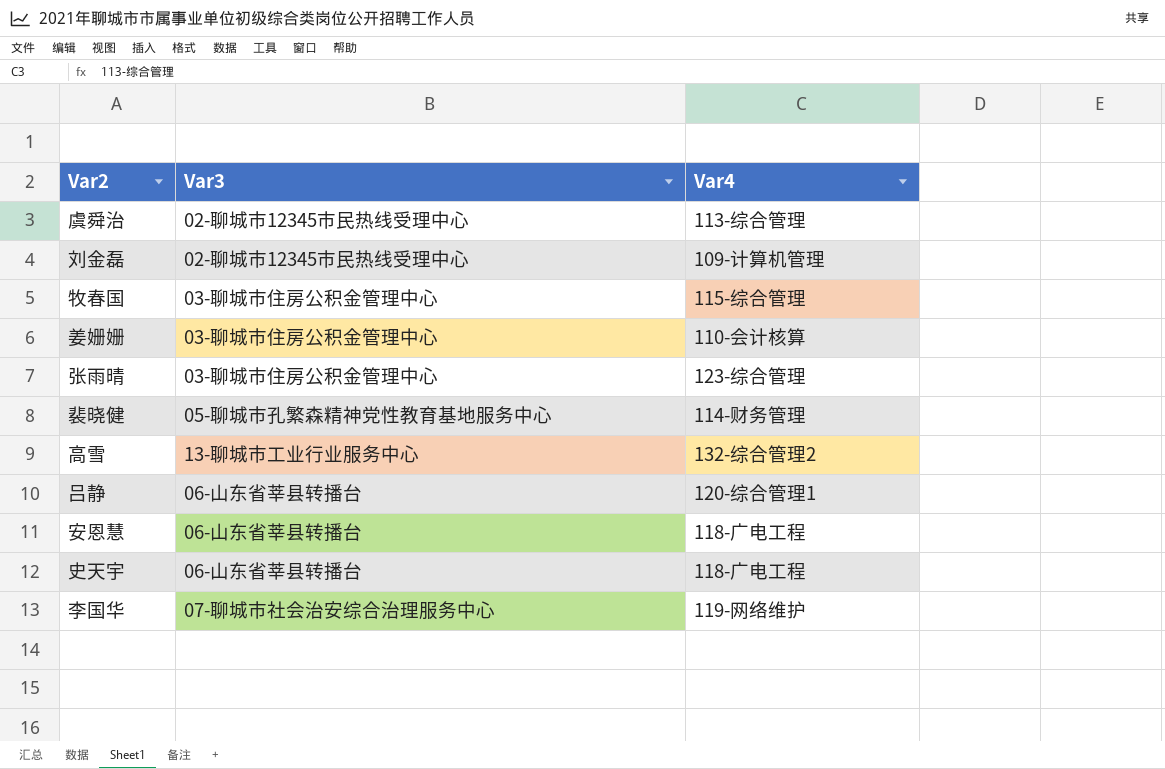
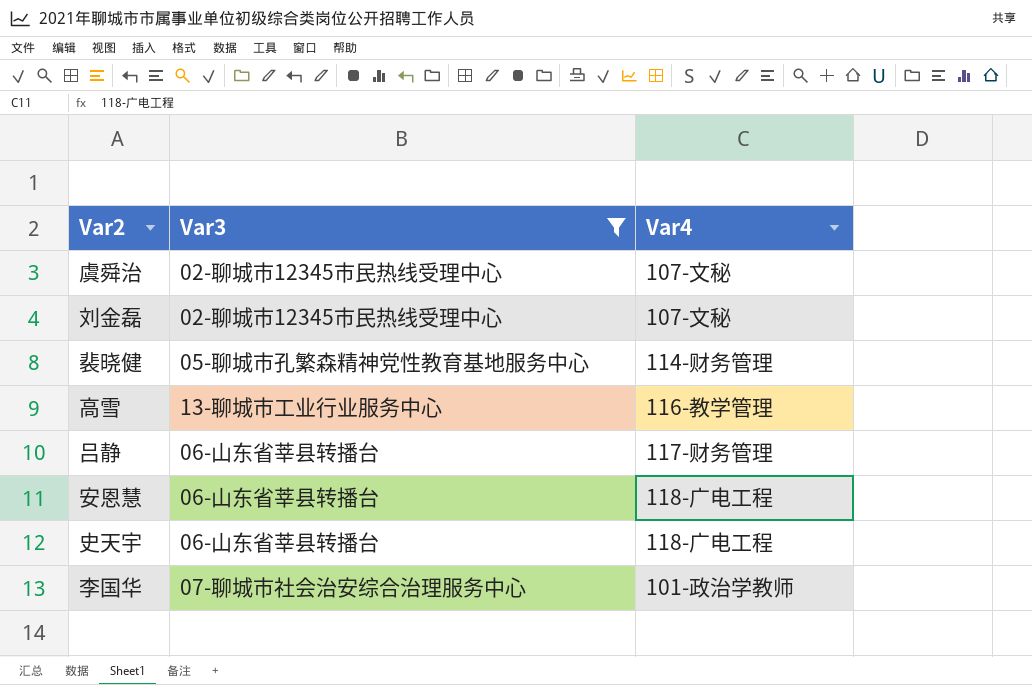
filter: none -> Var3 != 03-聊城市住房公积金管理中心
虞舜治 | Var4: 113-综合管理 -> 107-文秘
刘金磊 | Var4: 109-计算机管理 -> 107-文秘
高雪 | Var4: 132-综合管理2 -> 116-教学管理
吕静 | Var4: 120-综合管理1 -> 117-财务管理
李国华 | Var4: 119-网络维护 -> 101-政治学教师

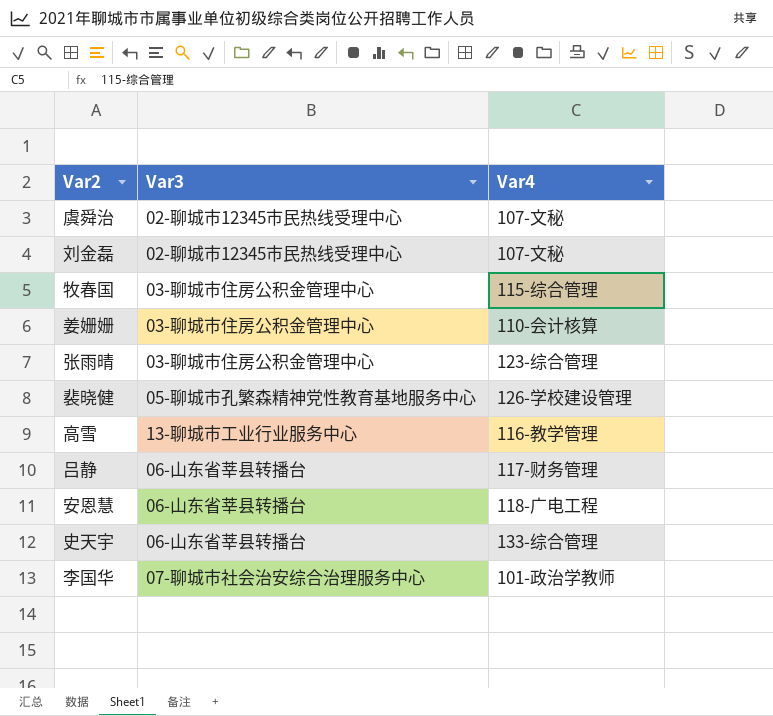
filter: Var3 != 03-聊城市住房公积金管理中心 -> none
裴晓健 | Var4: 114-财务管理 -> 126-学校建设管理
史天宇 | Var4: 118-广电工程 -> 133-综合管理

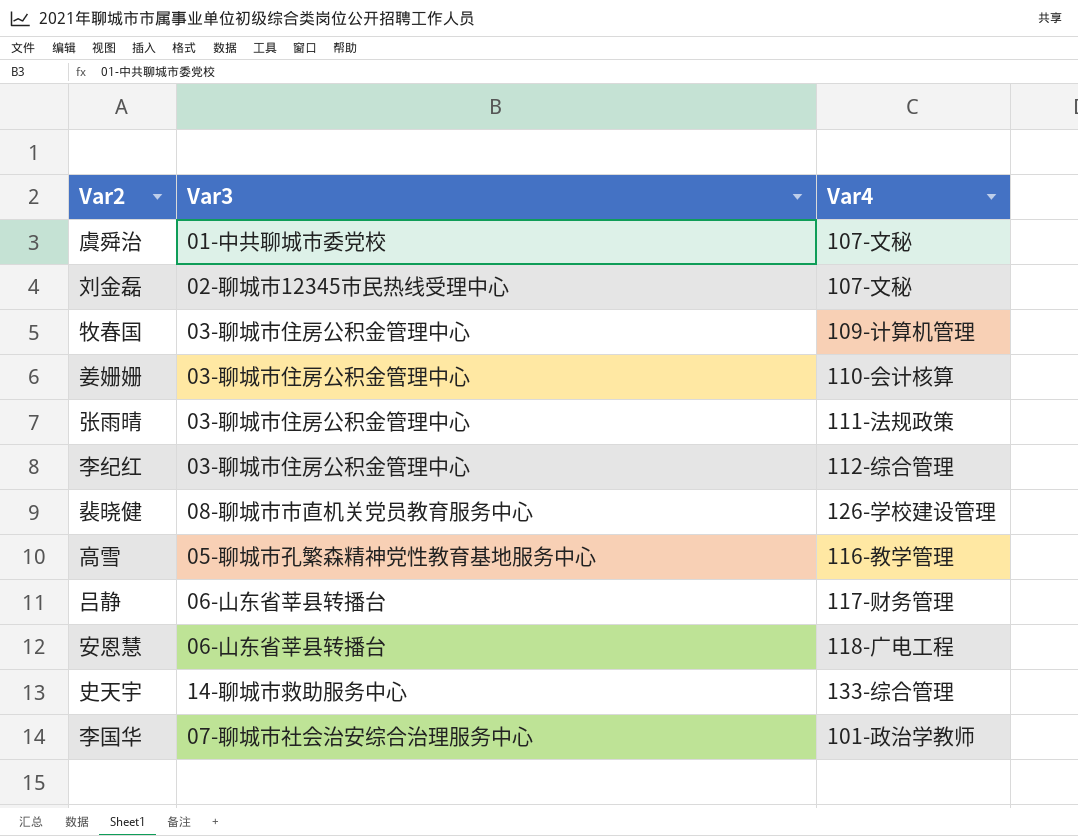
虞舜治 | Var3: 02-聊城市12345市民热线受理中心 -> 01-中共聊城市委党校
牧春国 | Var4: 115-综合管理 -> 109-计算机管理
张雨晴 | Var4: 123-综合管理 -> 111-法规政策
row 李纪红: none -> 03-聊城市住房公积金管理中心 | 112-综合管理
裴晓健 | Var3: 05-聊城市孔繁森精神党性教育基地服务中心 -> 08-聊城市市直机关党员教育服务中心
高雪 | Var3: 13-聊城市工业行业服务中心 -> 05-聊城市孔繁森精神党性教育基地服务中心
史天宇 | Var3: 06-山东省莘县转播台 -> 14-聊城市救助服务中心

